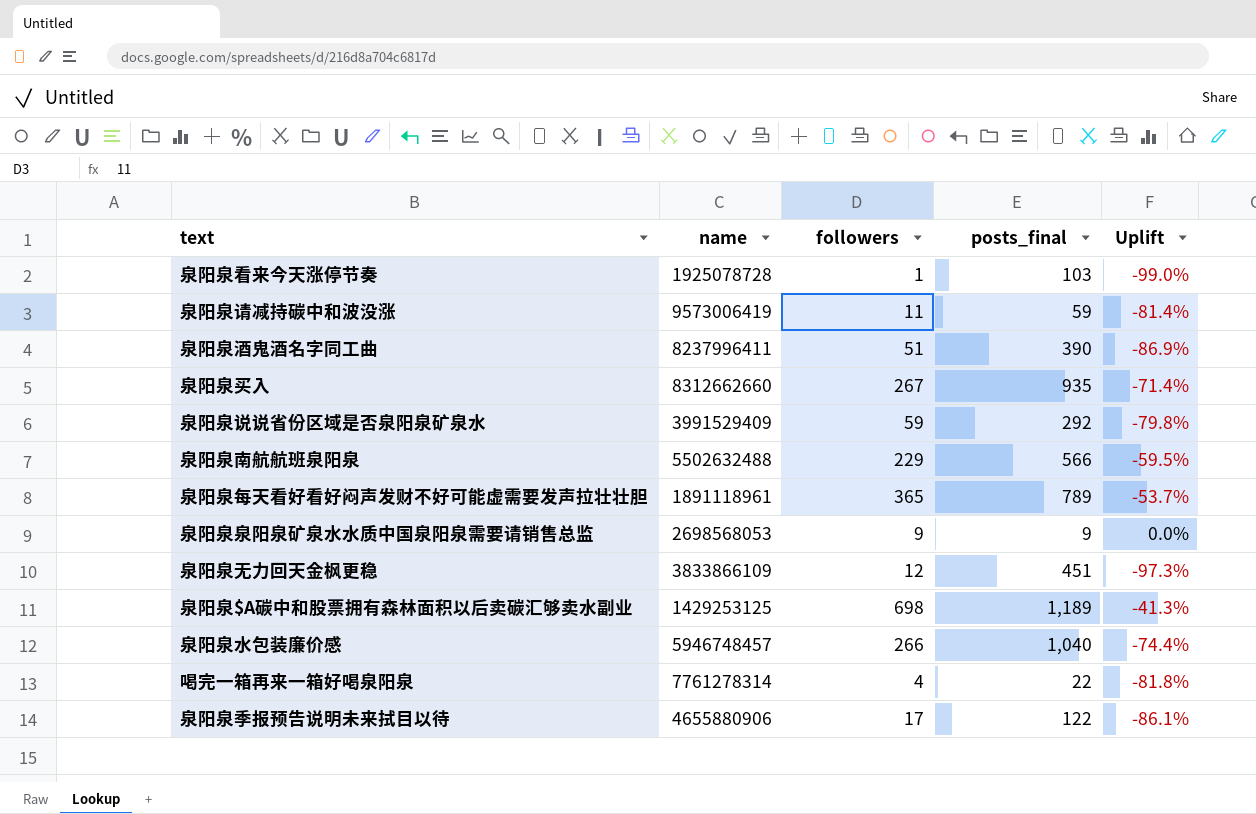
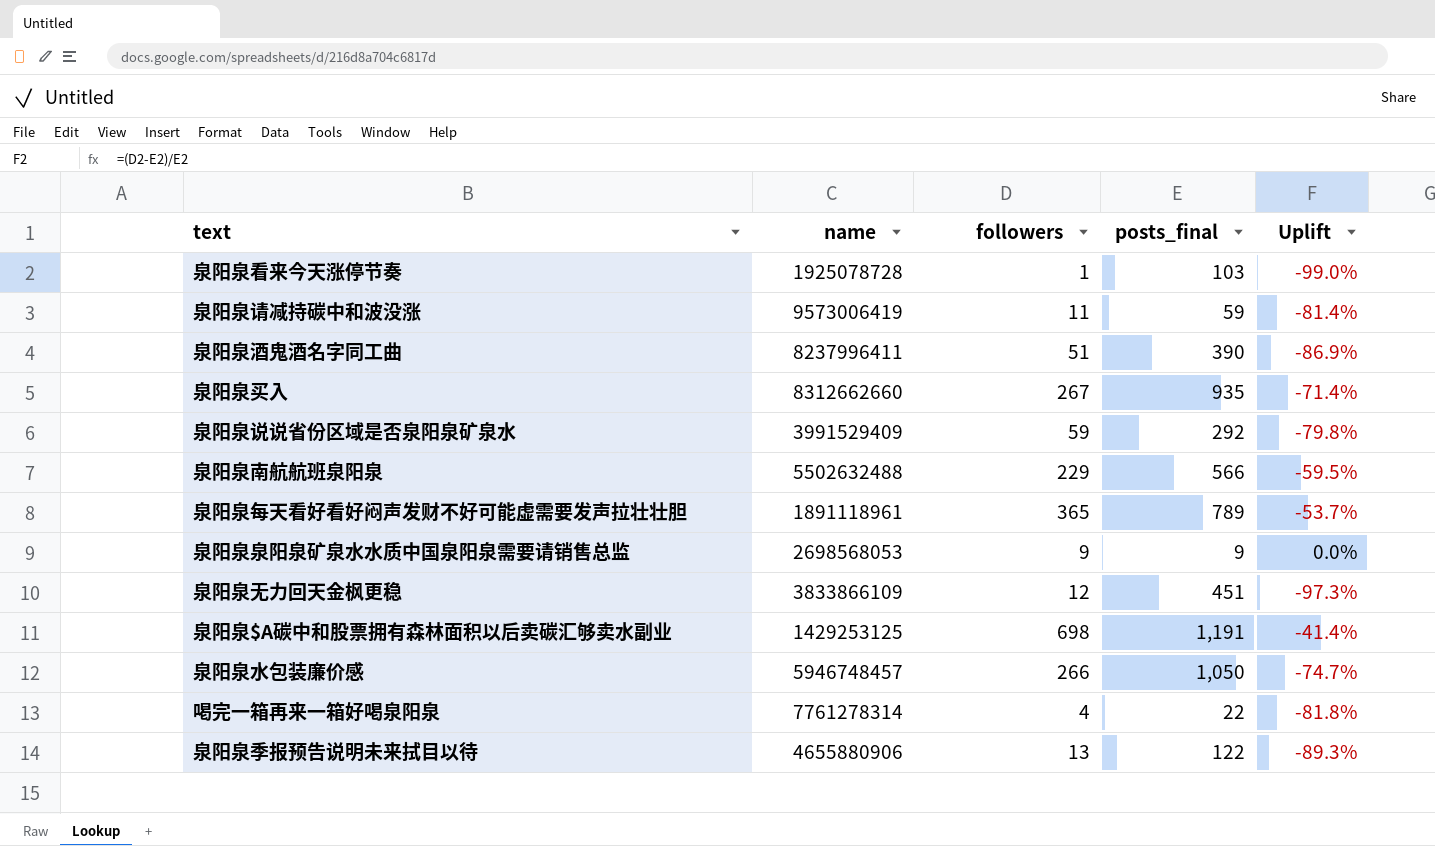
泉阳泉$A碳中和股票拥有森林面积以后卖碳汇够卖水副业 | posts_final: 1,189 -> 1,191
泉阳泉$A碳中和股票拥有森林面积以后卖碳汇够卖水副业 | Uplift: -41.3% -> -41.4%
泉阳泉水包装廉价感 | posts_final: 1,040 -> 1,050
泉阳泉水包装廉价感 | Uplift: -74.4% -> -74.7%
泉阳泉季报预告说明未来拭目以待 | followers: 17 -> 13
泉阳泉季报预告说明未来拭目以待 | Uplift: -86.1% -> -89.3%

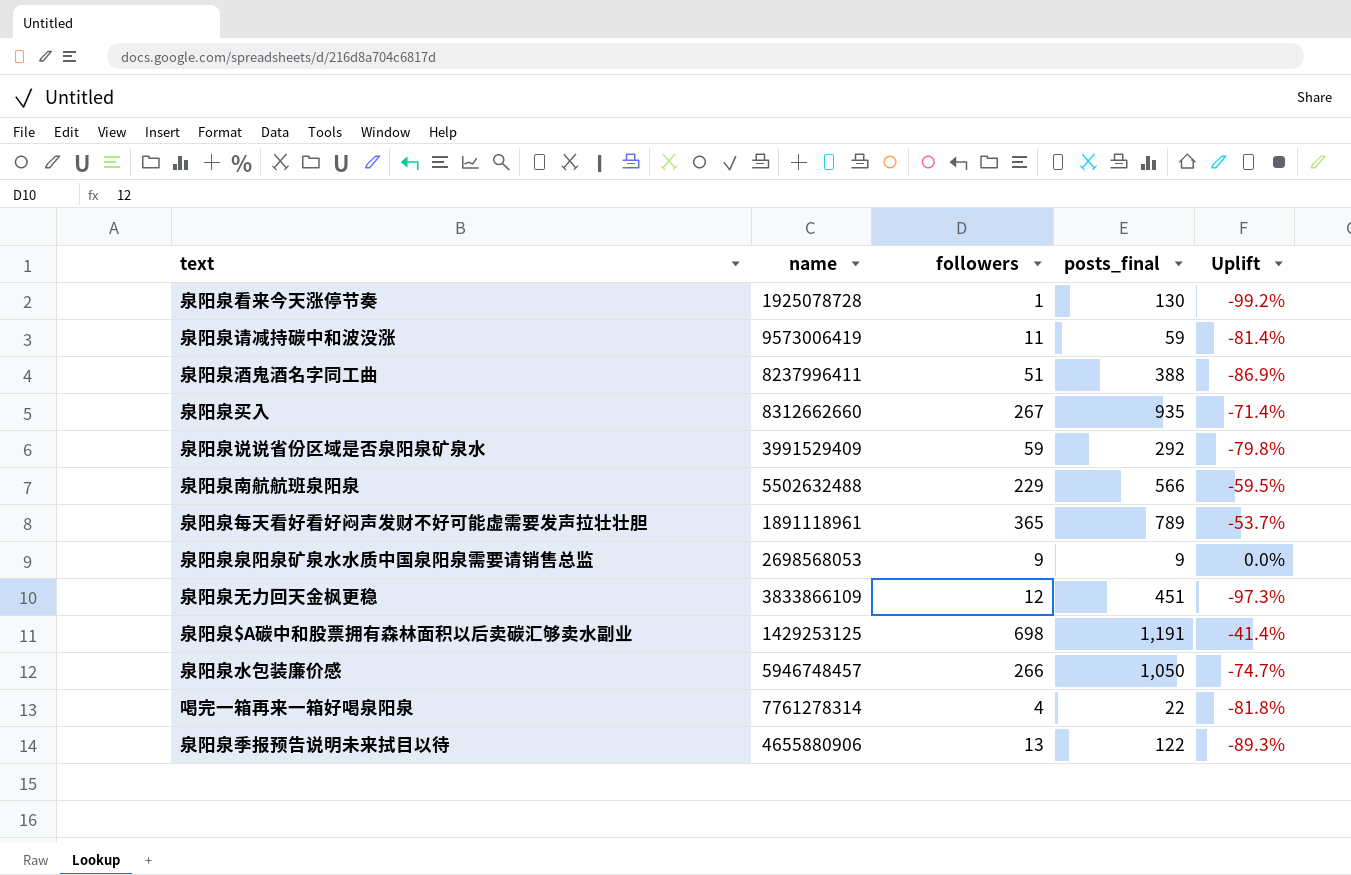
泉阳泉看来今天涨停节奏 | posts_final: 103 -> 130
泉阳泉看来今天涨停节奏 | Uplift: -99.0% -> -99.2%
泉阳泉酒鬼酒名字同工曲 | posts_final: 390 -> 388

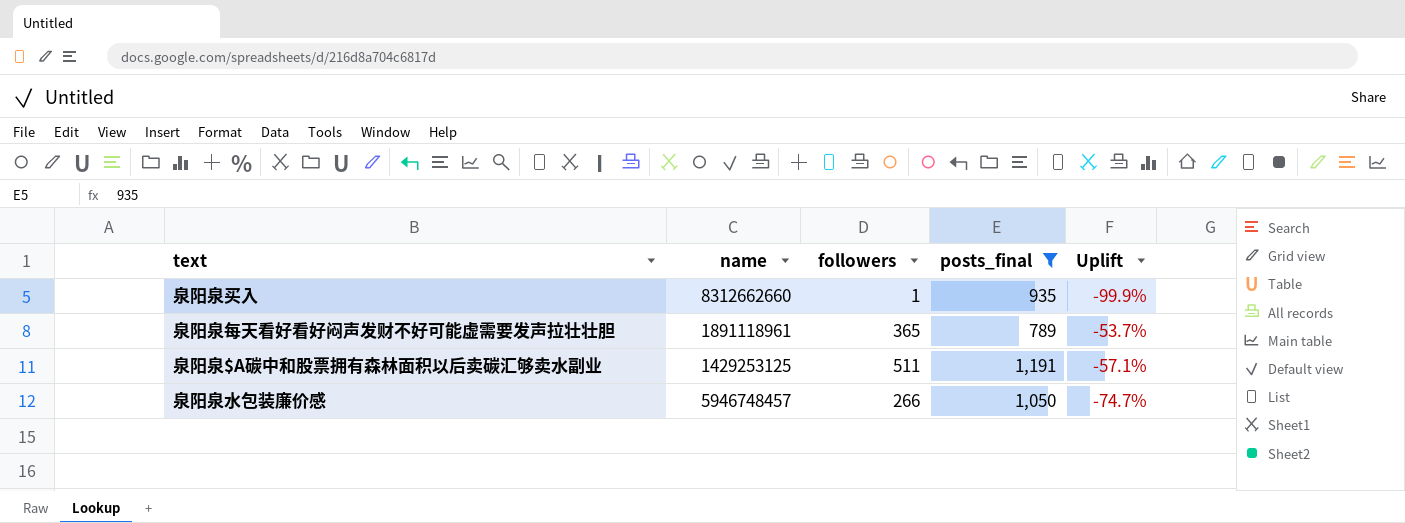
filter: none -> posts_final >= 789
泉阳泉买入 | followers: 267 -> 1
泉阳泉买入 | Uplift: -71.4% -> -99.9%
泉阳泉$A碳中和股票拥有森林面积以后卖碳汇够卖水副业 | followers: 698 -> 511
泉阳泉$A碳中和股票拥有森林面积以后卖碳汇够卖水副业 | Uplift: -41.4% -> -57.1%

